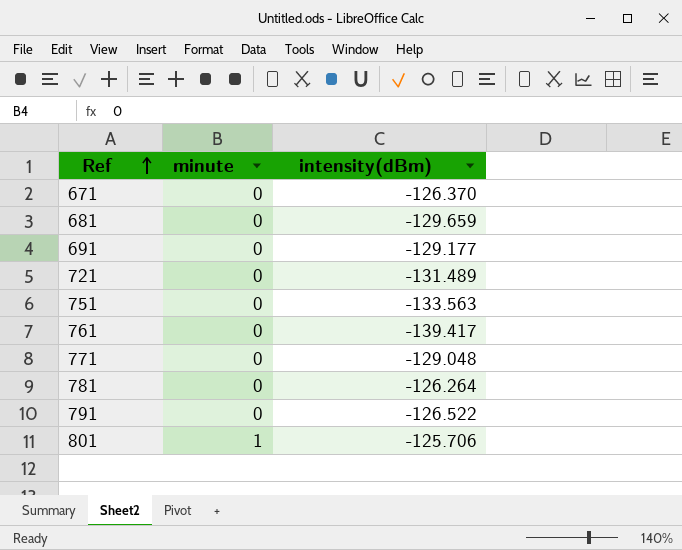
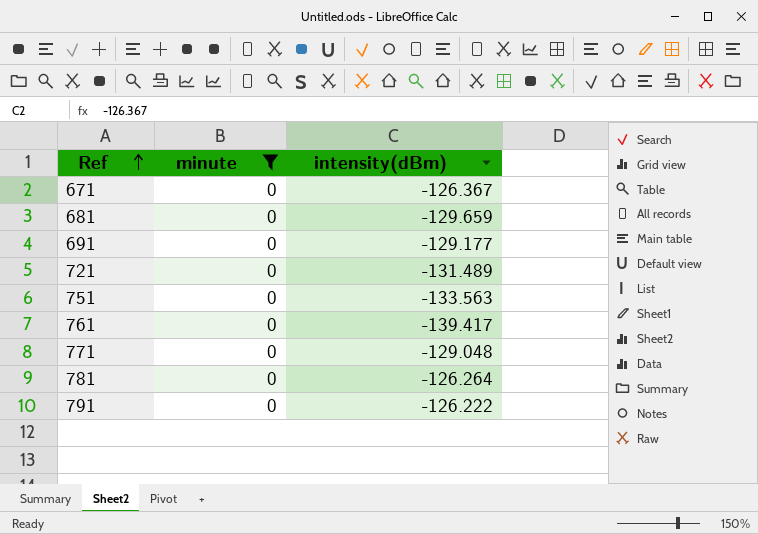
filter: none -> minute = 0
671 | intensity(dBm): -126.370 -> -126.367
791 | intensity(dBm): -126.522 -> -126.222

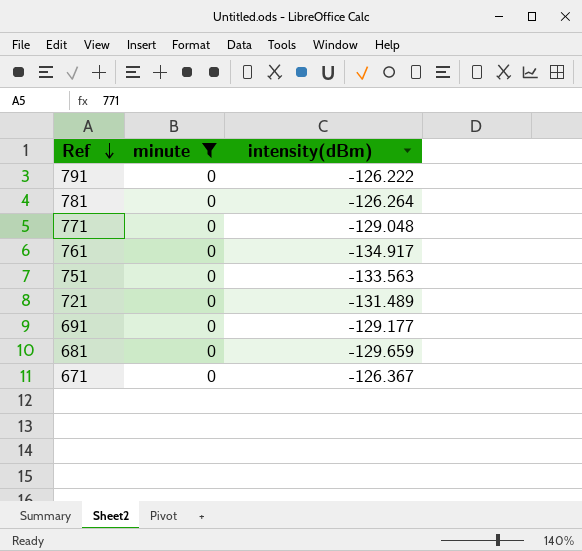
row order: Ref ascending -> Ref descending
761 | intensity(dBm): -139.417 -> -134.917

